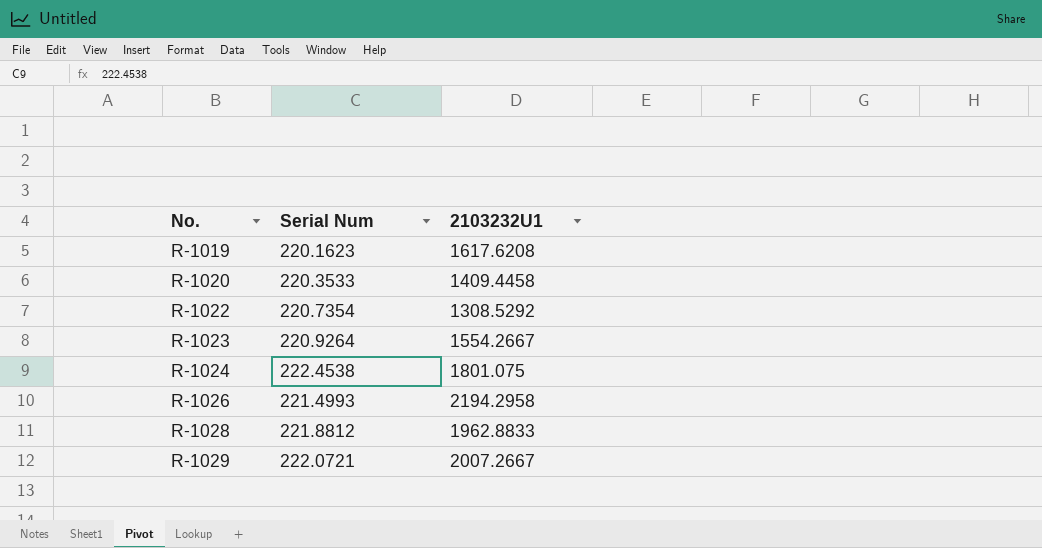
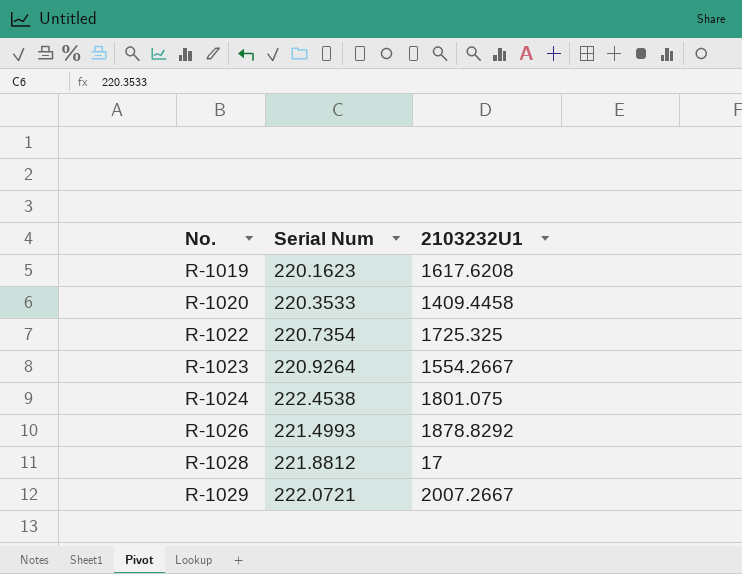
R-1022 | 2103232U1: 1308.5292 -> 1725.325
R-1026 | 2103232U1: 2194.2958 -> 1878.8292
R-1028 | 2103232U1: 1962.8833 -> 17

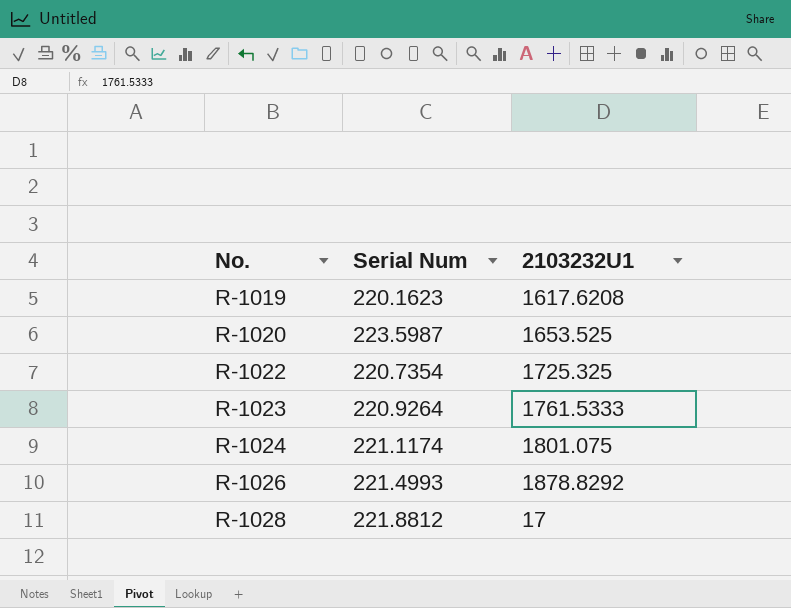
row R-1029: 222.0721 | 2007.2667 -> none
R-1020 | Serial Num: 220.3533 -> 223.5987
R-1020 | 2103232U1: 1409.4458 -> 1653.525
R-1023 | 2103232U1: 1554.2667 -> 1761.5333
R-1024 | Serial Num: 222.4538 -> 221.1174

